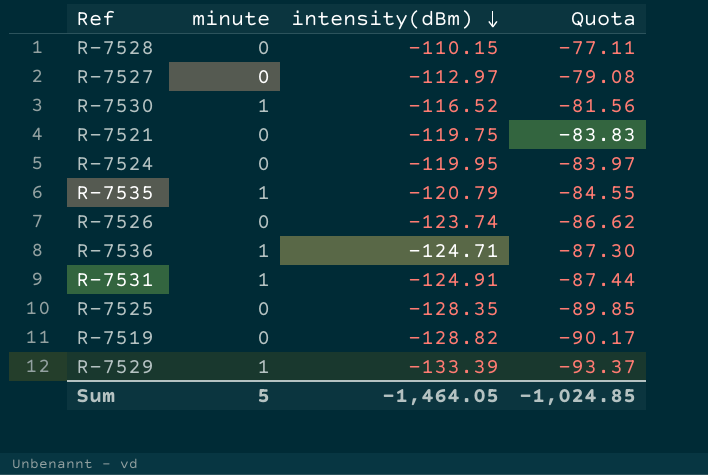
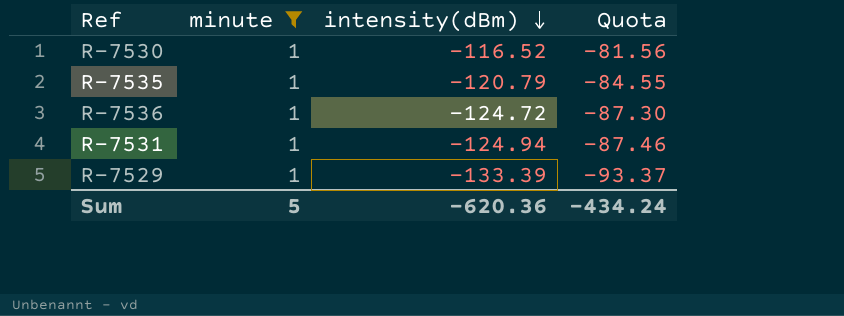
filter: none -> minute = 1
R-7536 | intensity(dBm): -124.71 -> -124.72
R-7531 | intensity(dBm): -124.91 -> -124.94
R-7531 | Quota: -87.44 -> -87.46
Sum | intensity(dBm): -1,464.05 -> -620.36
Sum | Quota: -1,024.85 -> -434.24

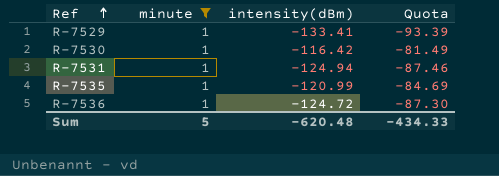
row order: intensity(dBm) descending -> Ref ascending
R-7529 | intensity(dBm): -133.39 -> -133.41
R-7529 | Quota: -93.37 -> -93.39
R-7530 | intensity(dBm): -116.52 -> -116.42
R-7530 | Quota: -81.56 -> -81.49
R-7535 | intensity(dBm): -120.79 -> -120.99
R-7535 | Quota: -84.55 -> -84.69
Sum | intensity(dBm): -620.36 -> -620.48
Sum | Quota: -434.24 -> -434.33

